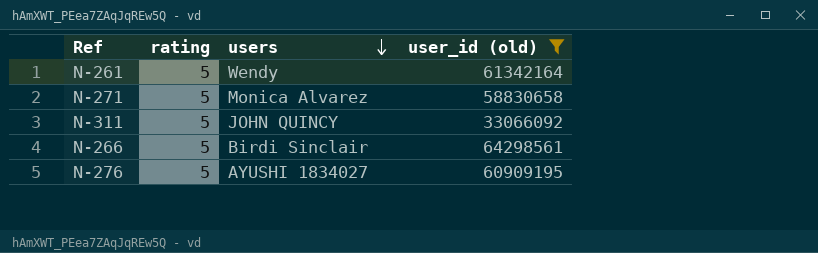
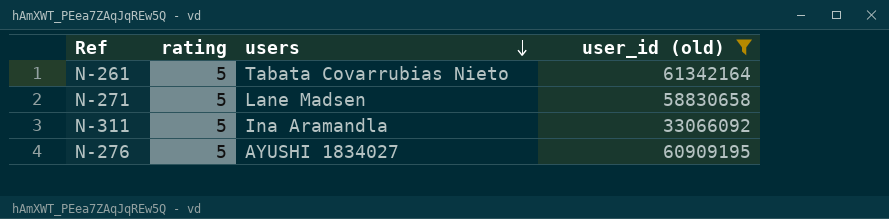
row N-266: 5 | Birdi Sinclair | 64298561 -> none
N-261 | users: Wendy -> Tabata Covarrubias Nieto
N-271 | users: Monica Alvarez -> Lane Madsen
N-311 | users: JOHN QUINCY -> Ina Aramandla

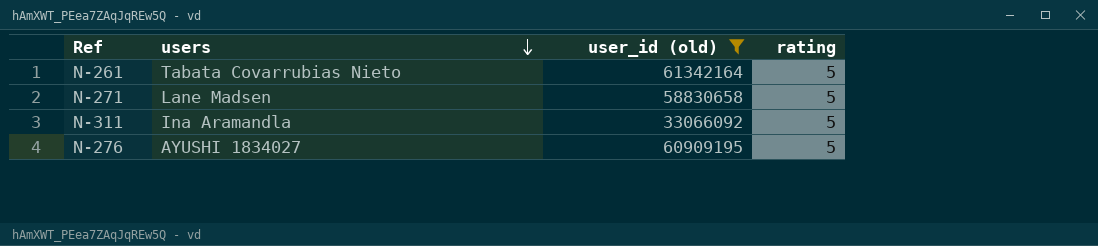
column rating | position: 2 -> 4

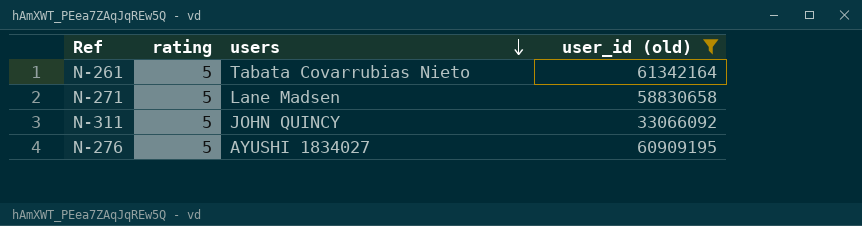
column rating | position: 4 -> 2
N-311 | users: Ina Aramandla -> JOHN QUINCY

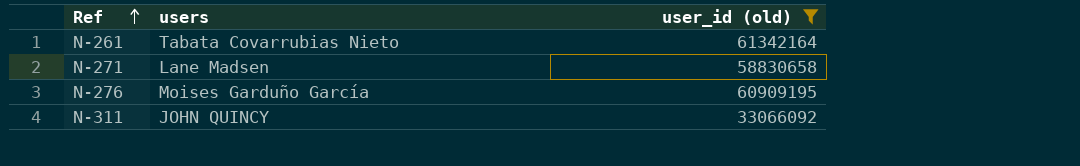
row order: users descending -> Ref ascending
column rating | position: 2 -> none
N-276 | users: AYUSHI 1834027 -> Moises Garduño García

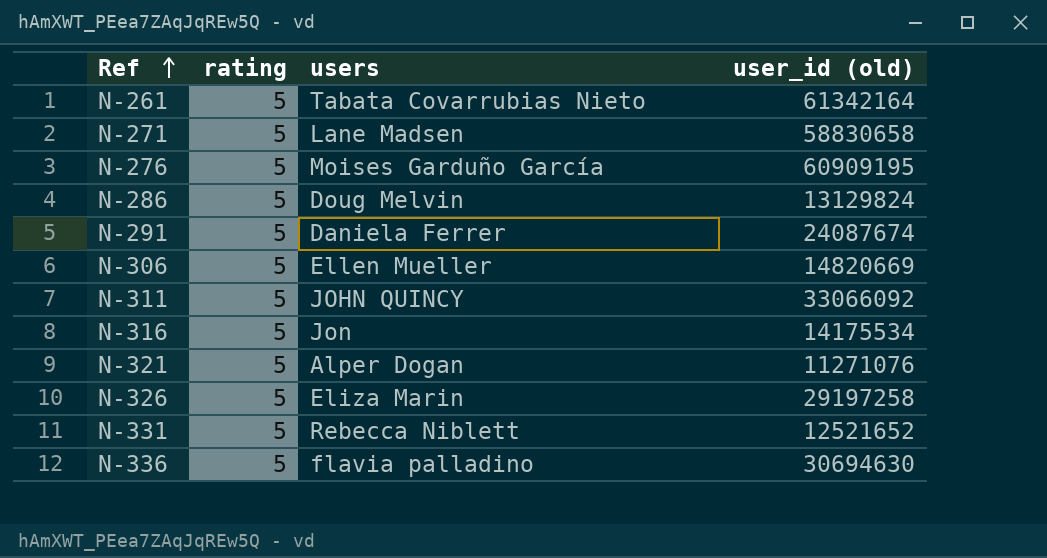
filter: user_id (old) >= 33066092 -> none
column rating | position: none -> 2

